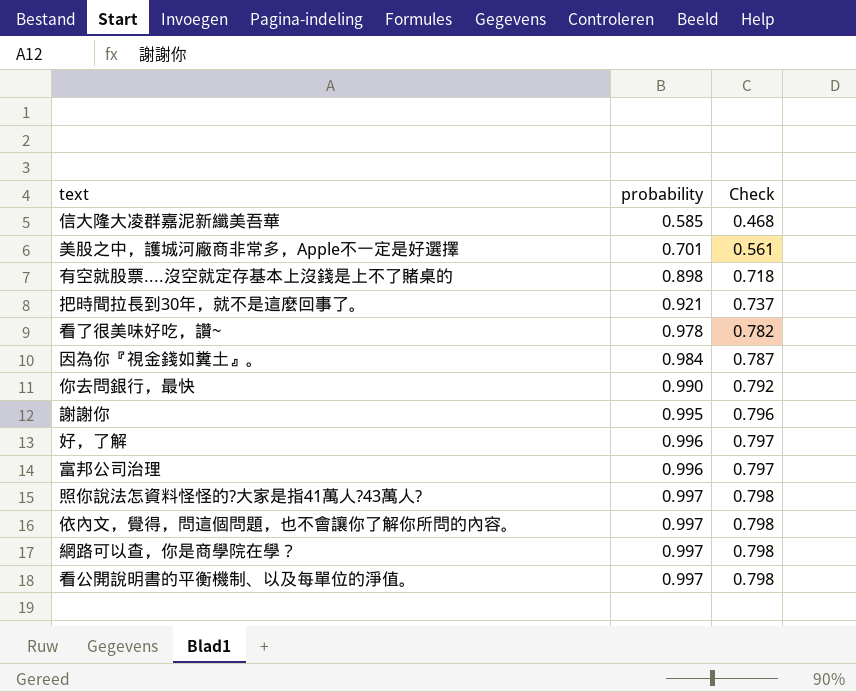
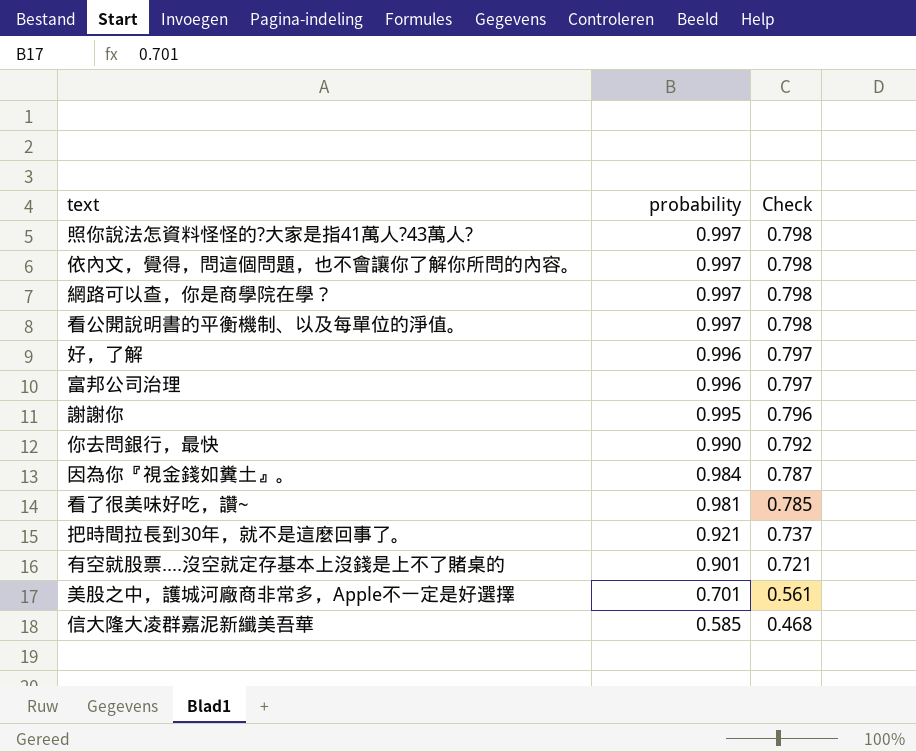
row order: probability ascending -> probability descending
看了很美味好吃，讚~ | probability: 0.978 -> 0.981
看了很美味好吃，讚~ | Check: 0.782 -> 0.785
有空就股票....沒空就定存基本上沒錢是上不了賭桌的 | probability: 0.898 -> 0.901
有空就股票....沒空就定存基本上沒錢是上不了賭桌的 | Check: 0.718 -> 0.721

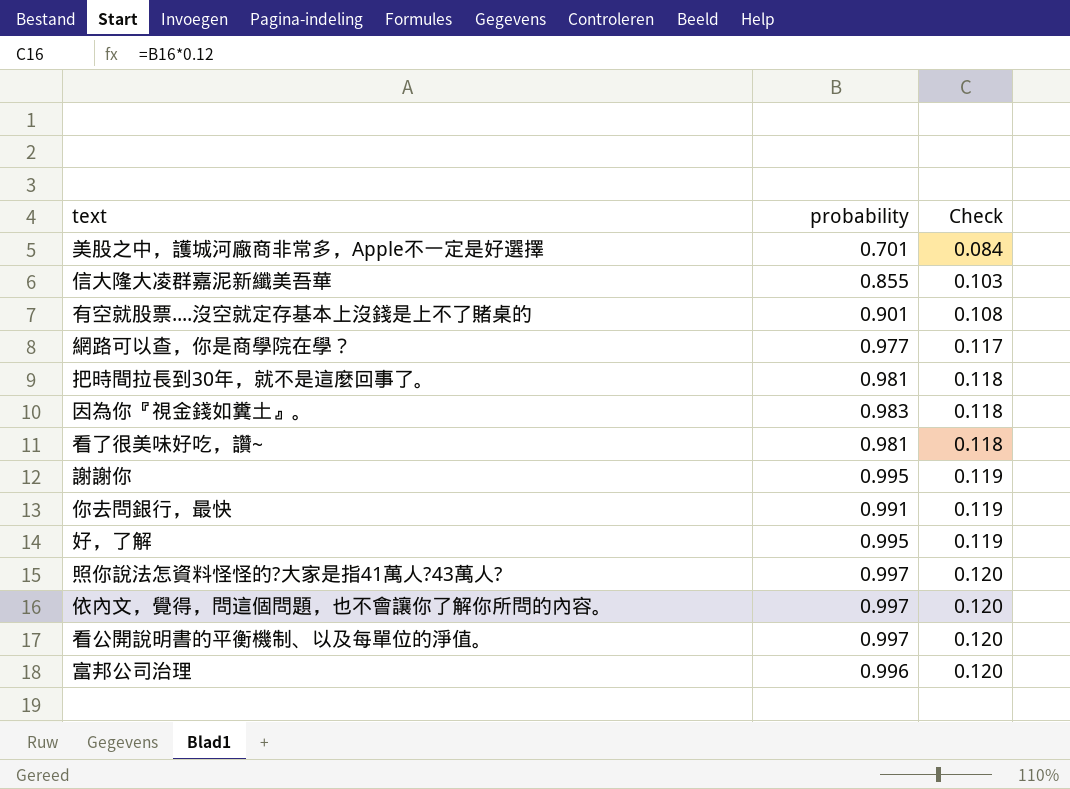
row order: probability descending -> Check ascending
column Check | formula: [probability] * 0.8 -> [probability] * 0.12
信大隆大凌群嘉泥新纖美吾華 | probability: 0.585 -> 0.855
網路可以查，你是商學院在學？ | probability: 0.997 -> 0.977
把時間拉長到30年，就不是這麼回事了。 | probability: 0.921 -> 0.981
因為你『視金錢如糞土』。 | probability: 0.984 -> 0.983
你去問銀行，最快 | probability: 0.990 -> 0.991
好，了解 | probability: 0.996 -> 0.995

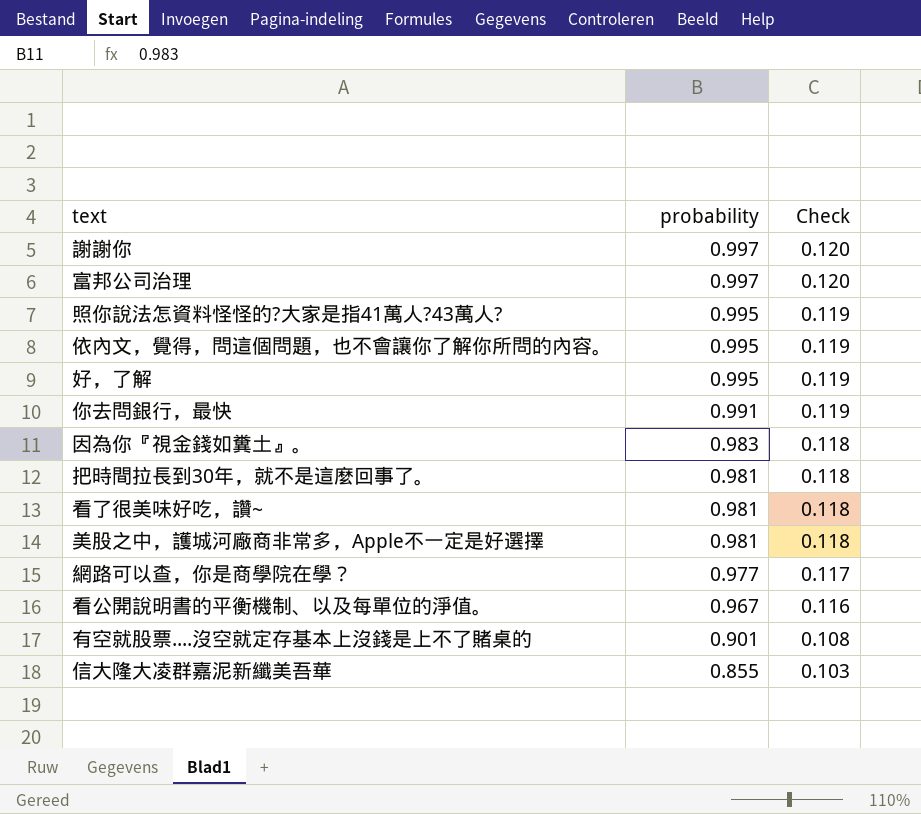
row order: Check ascending -> probability descending
謝謝你 | probability: 0.995 -> 0.997
謝謝你 | Check: 0.119 -> 0.120
富邦公司治理 | probability: 0.996 -> 0.997
照你說法怎資料怪怪的?大家是指41萬人?43萬人? | probability: 0.997 -> 0.995
照你說法怎資料怪怪的?大家是指41萬人?43萬人? | Check: 0.120 -> 0.119
依內文，覺得，問這個問題，也不會讓你了解你所問的內容。 | probability: 0.997 -> 0.995
依內文，覺得，問這個問題，也不會讓你了解你所問的內容。 | Check: 0.120 -> 0.119
美股之中，護城河廠商非常多，Apple不一定是好選擇 | probability: 0.701 -> 0.981
美股之中，護城河廠商非常多，Apple不一定是好選擇 | Check: 0.084 -> 0.118
看公開說明書的平衡機制、以及每單位的淨值。 | probability: 0.997 -> 0.967
看公開說明書的平衡機制、以及每單位的淨值。 | Check: 0.120 -> 0.116

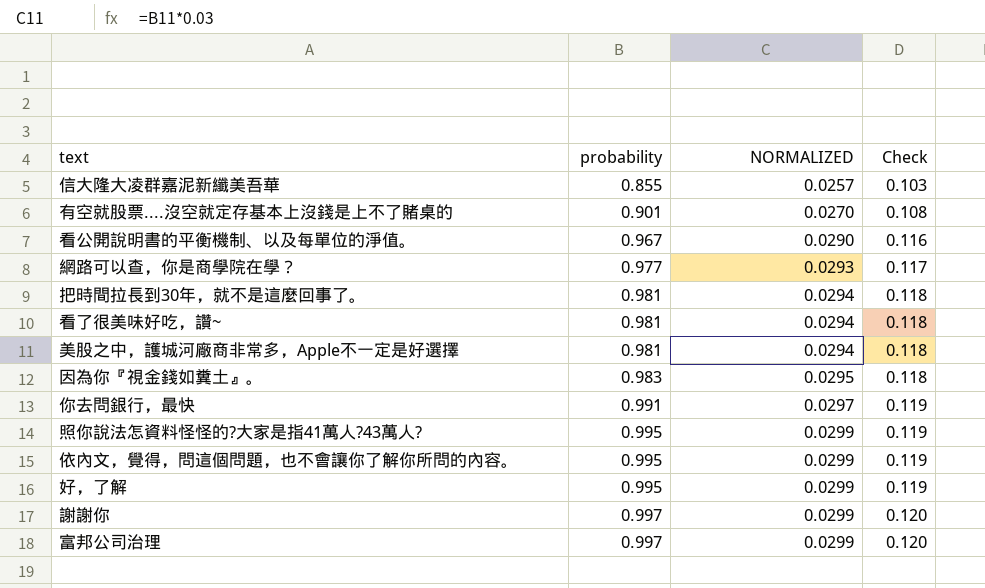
row order: probability descending -> probability ascending
column NORMALIZED | formula: none -> [probability] * 0.03

